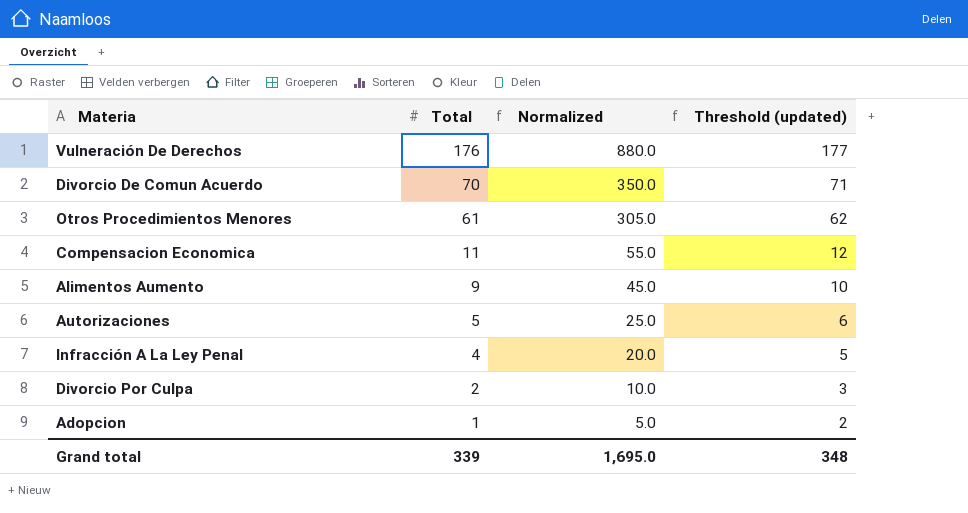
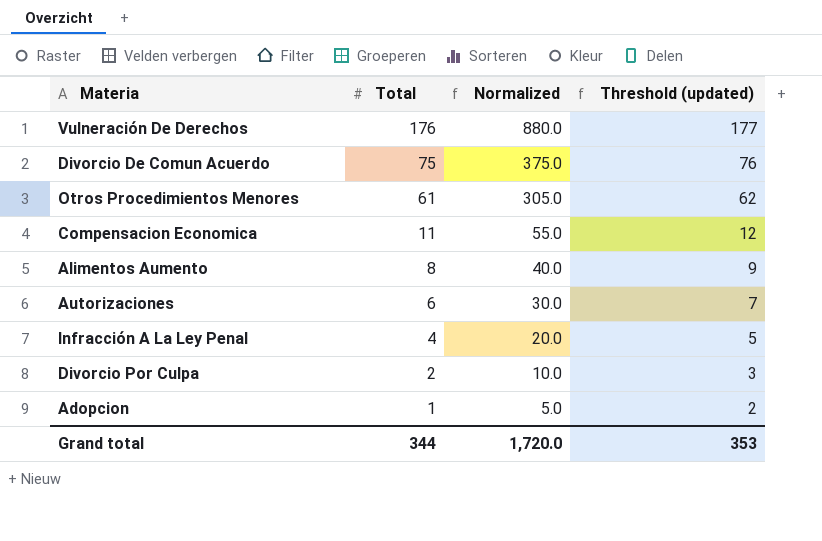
Divorcio De Comun Acuerdo | Total: 70 -> 75
Divorcio De Comun Acuerdo | Normalized: 350.0 -> 375.0
Divorcio De Comun Acuerdo | Threshold (updated): 71 -> 76
Alimentos Aumento | Total: 9 -> 8
Alimentos Aumento | Normalized: 45.0 -> 40.0
Alimentos Aumento | Threshold (updated): 10 -> 9
Autorizaciones | Total: 5 -> 6
Autorizaciones | Normalized: 25.0 -> 30.0
Autorizaciones | Threshold (updated): 6 -> 7
Grand total | Total: 339 -> 344
Grand total | Normalized: 1,695.0 -> 1,720.0
Grand total | Threshold (updated): 348 -> 353

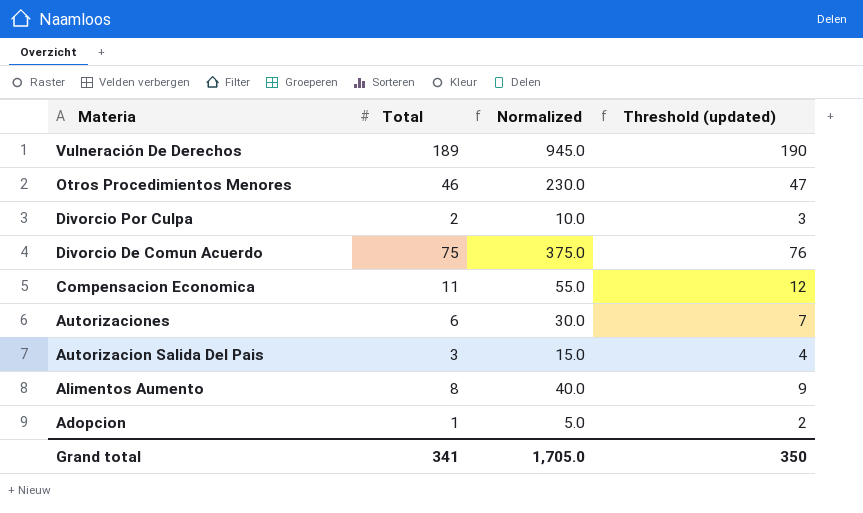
row order: Total descending -> Materia descending
row Infracción A La Ley Penal: 4 | 20.0 | 5 -> none
Vulneración De Derechos | Total: 176 -> 189
Vulneración De Derechos | Normalized: 880.0 -> 945.0
Vulneración De Derechos | Threshold (updated): 177 -> 190
Otros Procedimientos Menores | Total: 61 -> 46
Otros Procedimientos Menores | Normalized: 305.0 -> 230.0
Otros Procedimientos Menores | Threshold (updated): 62 -> 47
row Autorizacion Salida Del Pais: none -> 3 | 15.0 | 4
Grand total | Total: 344 -> 341
Grand total | Normalized: 1,720.0 -> 1,705.0
Grand total | Threshold (updated): 353 -> 350

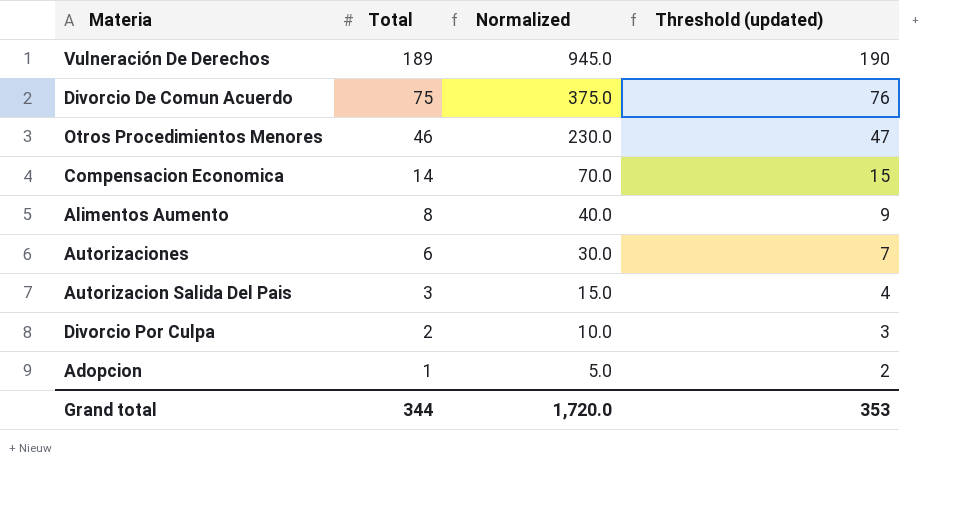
row order: Materia descending -> Total descending
Compensacion Economica | Total: 11 -> 14
Compensacion Economica | Normalized: 55.0 -> 70.0
Compensacion Economica | Threshold (updated): 12 -> 15
Grand total | Total: 341 -> 344
Grand total | Normalized: 1,705.0 -> 1,720.0
Grand total | Threshold (updated): 350 -> 353

